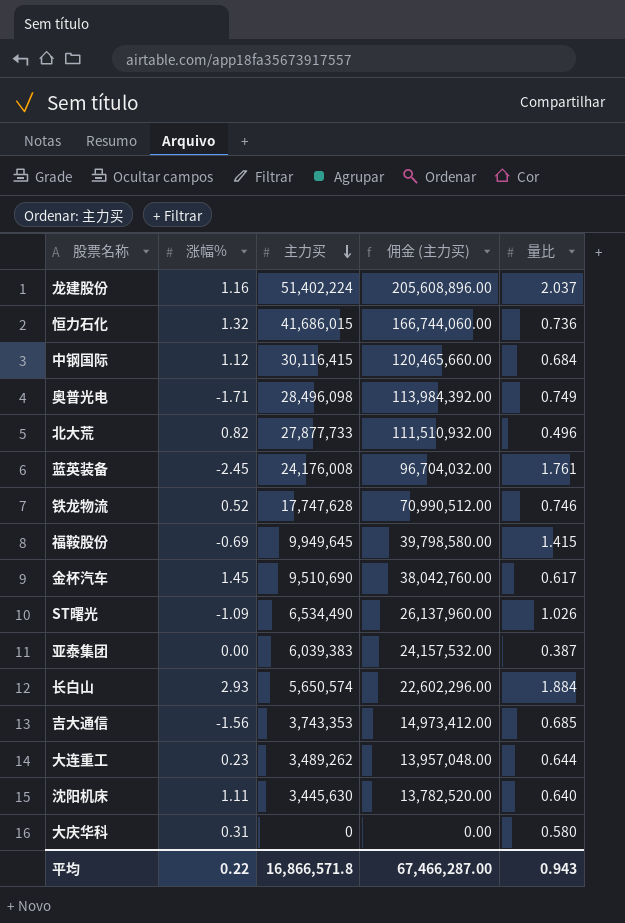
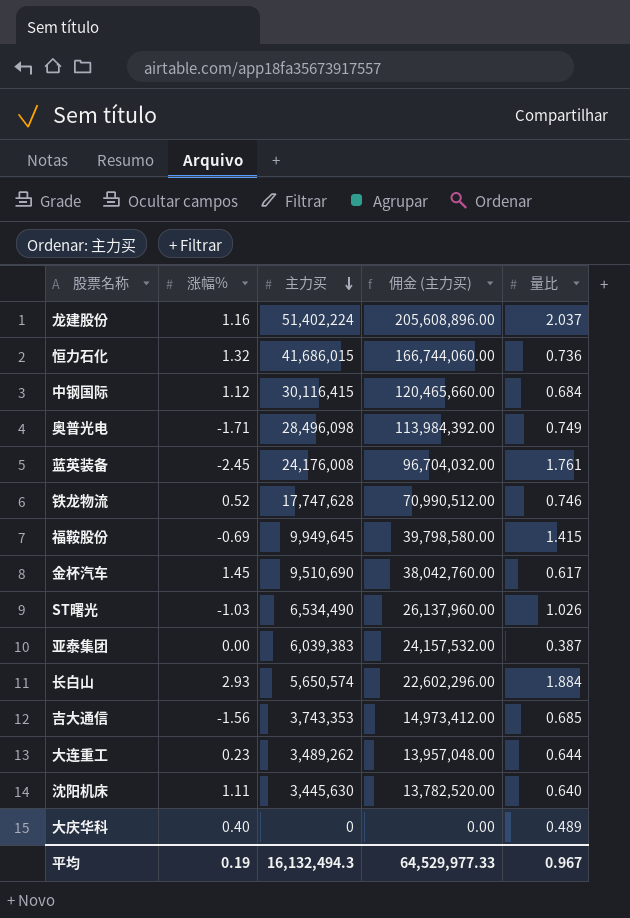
row 北大荒: 0.82 | 27,877,733 | 111,510,932.00 | 0.496 -> none
ST曙光 | 涨幅%: -1.09 -> -1.03
大庆华科 | 涨幅%: 0.31 -> 0.40
大庆华科 | 量比: 0.580 -> 0.489
平均 | 涨幅%: 0.22 -> 0.19
平均 | 主力买: 16,866,571.8 -> 16,132,494.3
平均 | 佣金 (主力买): 67,466,287.00 -> 64,529,977.33
平均 | 量比: 0.943 -> 0.967

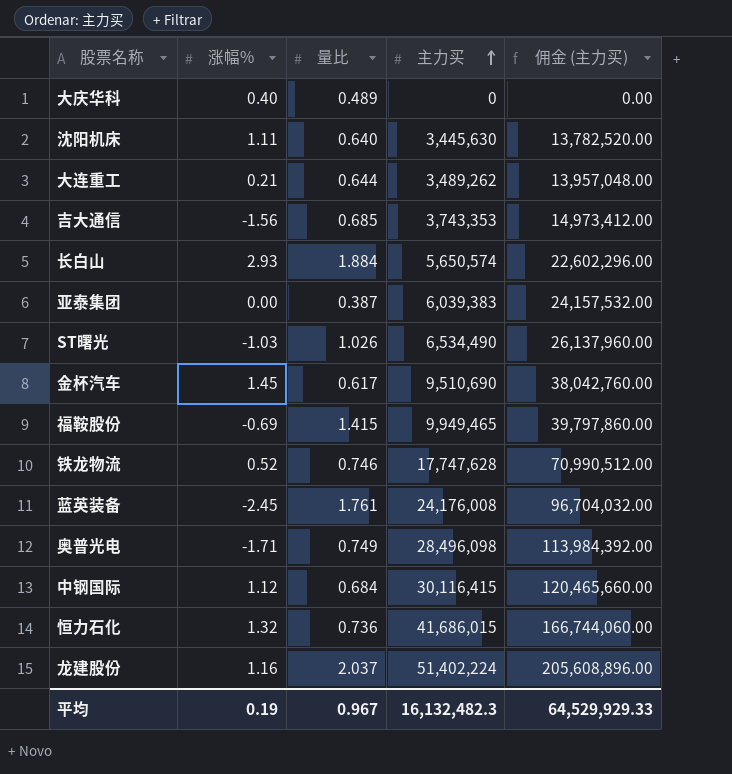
row order: 主力买 descending -> 主力买 ascending
column 量比 | position: 5 -> 3
大连重工 | 涨幅%: 0.23 -> 0.21
福鞍股份 | 主力买: 9,949,645 -> 9,949,465
福鞍股份 | 佣金 (主力买): 39,798,580.00 -> 39,797,860.00
平均 | 主力买: 16,132,494.3 -> 16,132,482.3
平均 | 佣金 (主力买): 64,529,977.33 -> 64,529,929.33

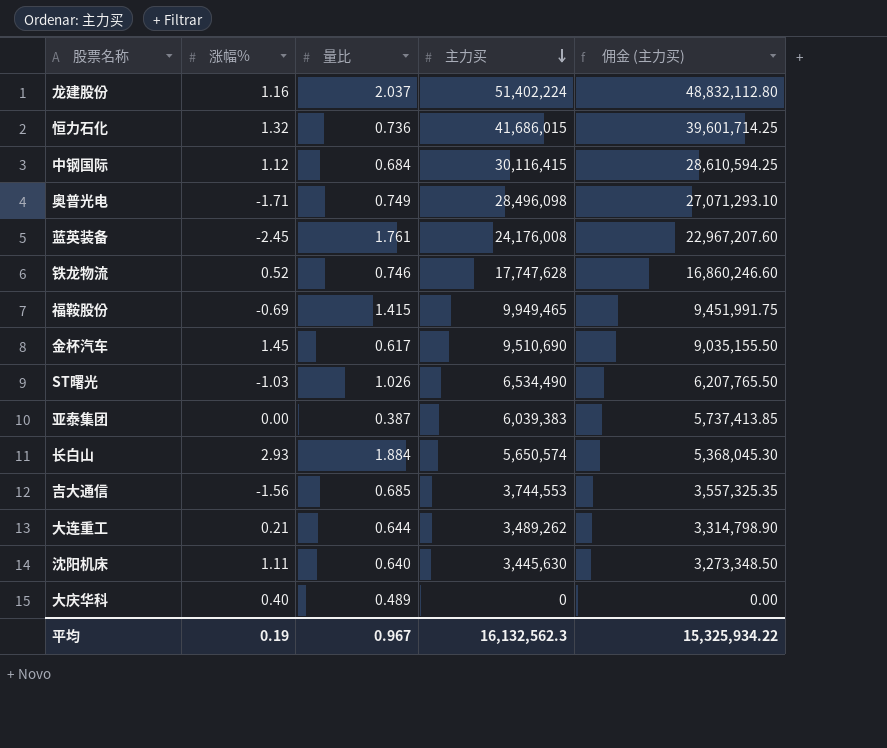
row order: 主力买 ascending -> 主力买 descending
column 佣金 (主力买) | formula: [主力买] * 4 -> [主力买] * 0.95
吉大通信 | 主力买: 3,743,353 -> 3,744,553
平均 | 主力买: 16,132,482.3 -> 16,132,562.3
平均 | 佣金 (主力买): 64,529,929.33 -> 15,325,934.22

